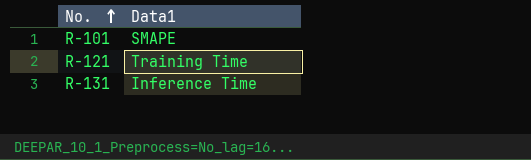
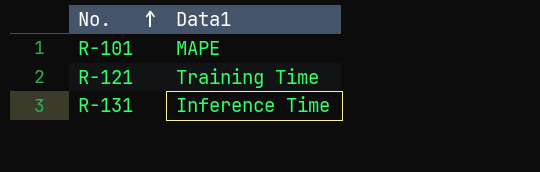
R-101 | Data1: SMAPE -> MAPE

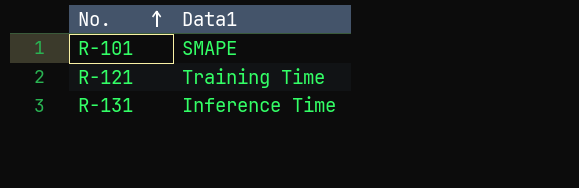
R-101 | Data1: MAPE -> SMAPE

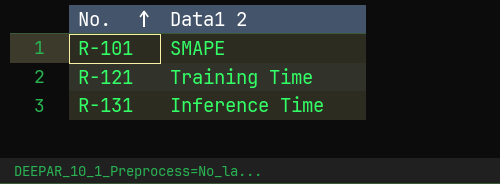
column name: Data1 -> Data1 2

